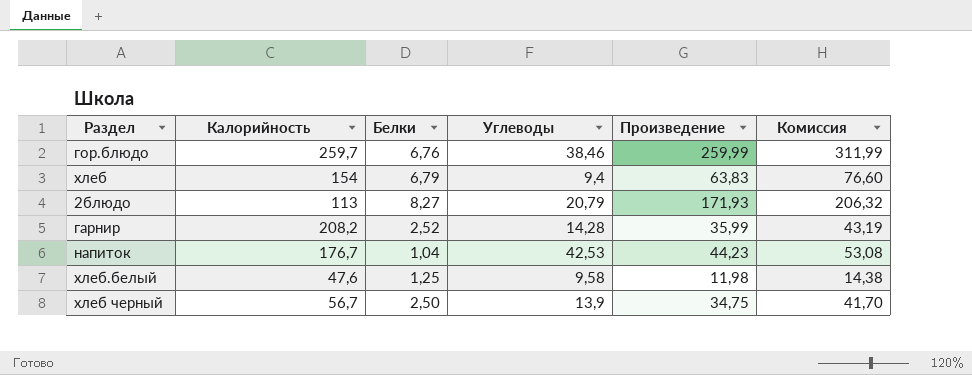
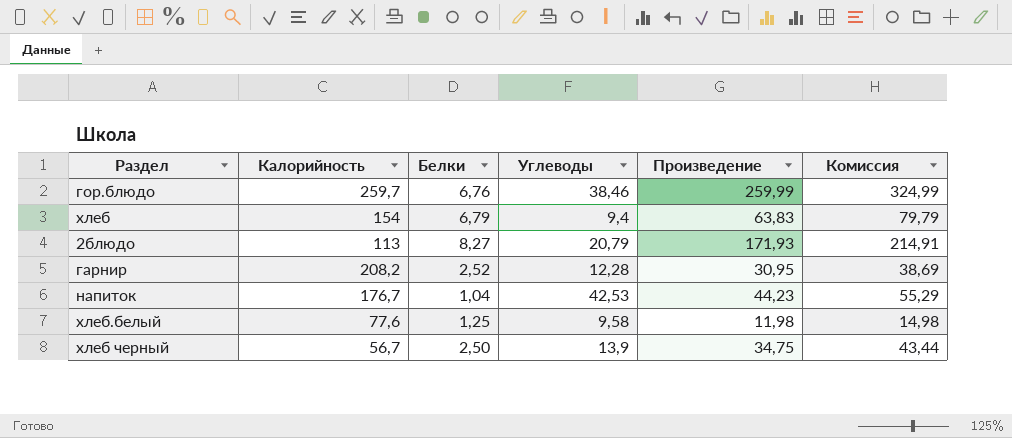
column Комиссия | formula: [Произведение] * 1,2 -> [Произведение] * 1,25
гарнир | Углеводы: 14,28 -> 12,28
гарнир | Произведение: 35,99 -> 30,95
хлеб.белый | Калорийность: 47,6 -> 77,6

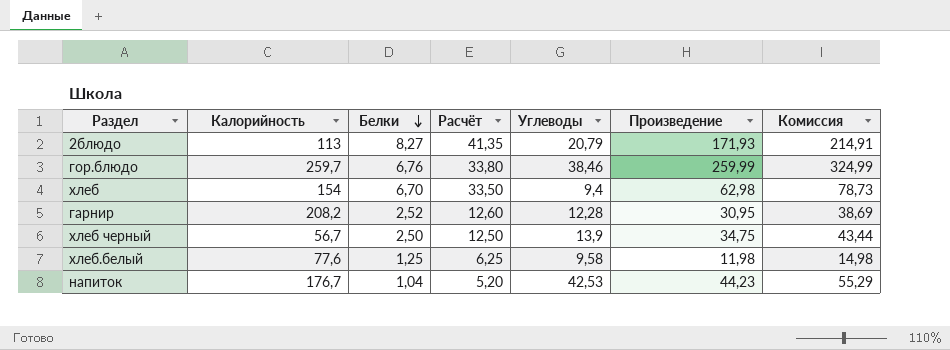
row order: none -> Белки descending
column Расчёт | formula: none -> [Белки] * 5
хлеб | Белки: 6,79 -> 6,70
хлеб | Произведение: 63,83 -> 62,98
хлеб | Комиссия: 79,79 -> 78,73

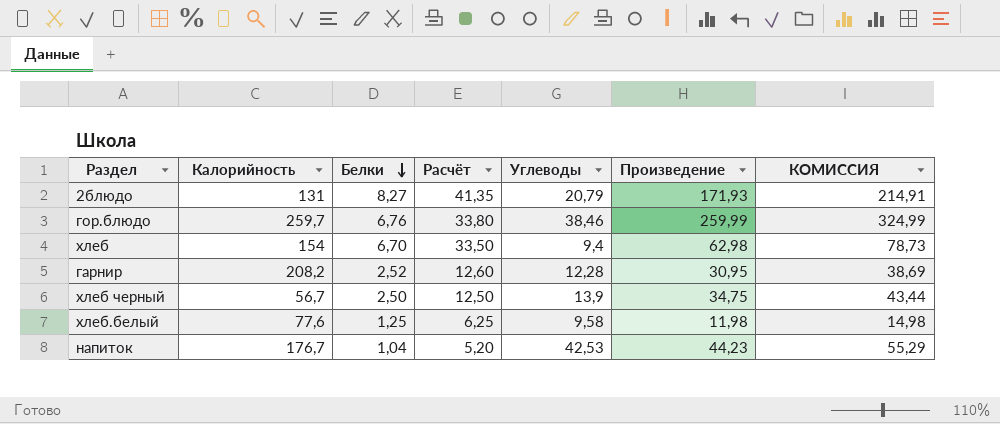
column name: Комиссия -> КОМИССИЯ
2блюдо | Калорийность: 113 -> 131

